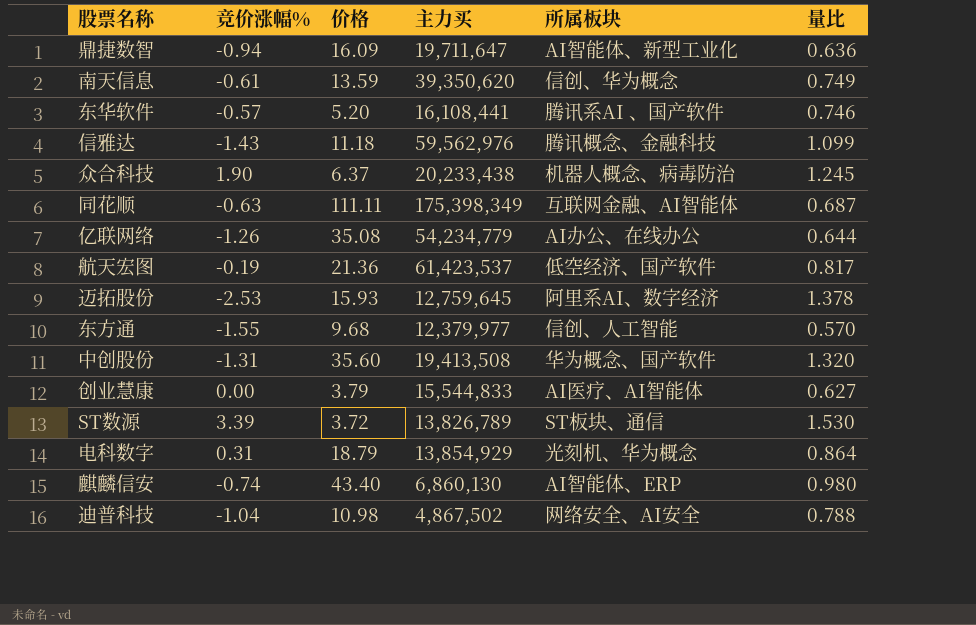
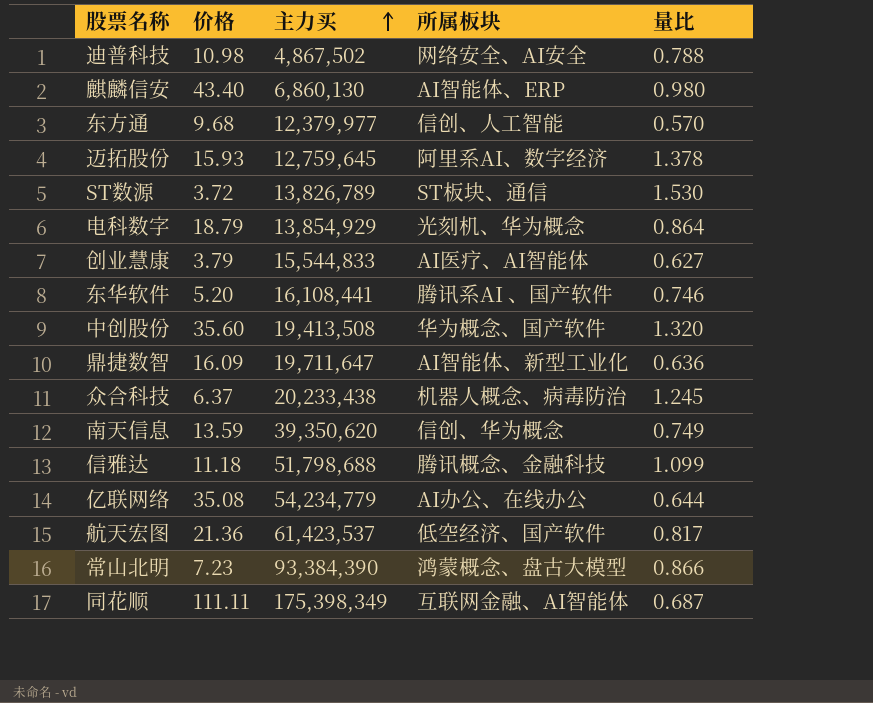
row order: none -> 主力买 ascending
column 竞价涨幅% | position: 2 -> none
信雅达 | 主力买: 59,562,976 -> 51,798,688
row 常山北明: none -> 7.23 | 93,384,390 | 鸿蒙概念、盘古大模型 | 0.866

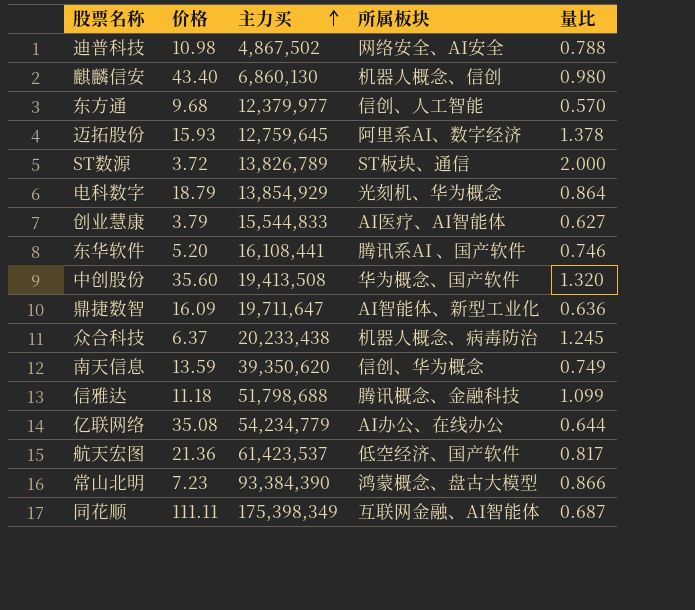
麒麟信安 | 所属板块: AI智能体、ERP -> 机器人概念、信创
ST数源 | 量比: 1.530 -> 2.000

